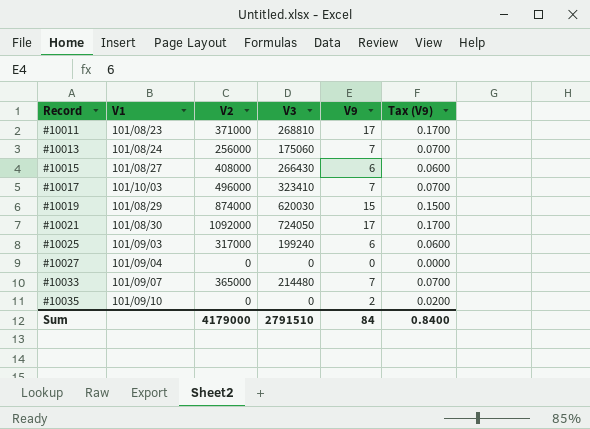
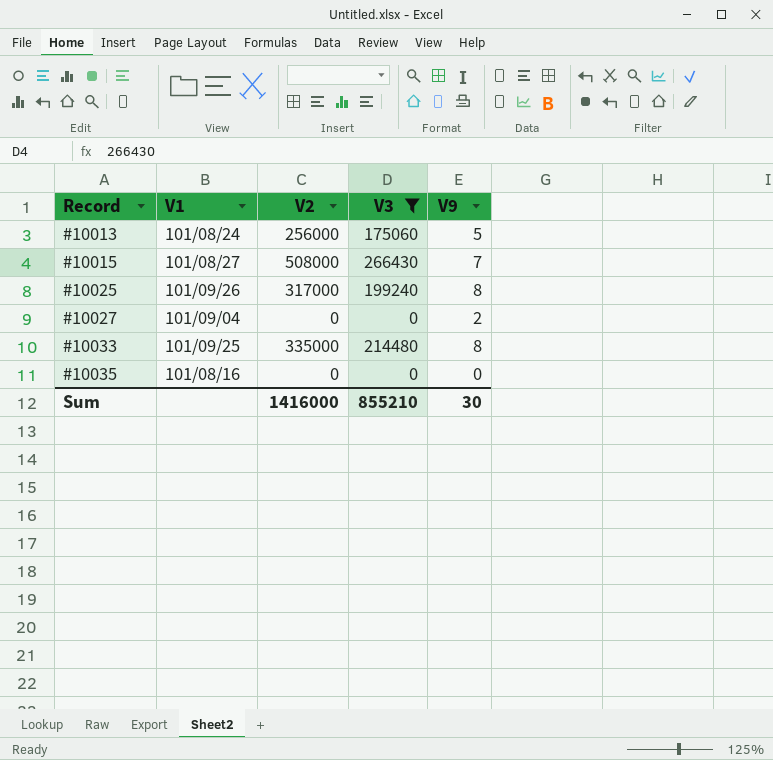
filter: none -> V3 <= 266430
column Tax (V9) | formula: [V9] * 0.01 -> none
#10013 | V9: 7 -> 5
#10015 | V2: 408000 -> 508000
#10015 | V9: 6 -> 7
#10025 | V1: 101/09/03 -> 101/09/26
#10025 | V9: 6 -> 8
#10027 | V9: 0 -> 2
#10033 | V1: 101/09/07 -> 101/09/25
#10033 | V2: 365000 -> 335000
#10033 | V9: 7 -> 8
#10035 | V1: 101/09/10 -> 101/08/16
#10035 | V9: 2 -> 0
Sum | V2: 4179000 -> 1416000
Sum | V3: 2791510 -> 855210
Sum | V9: 84 -> 30

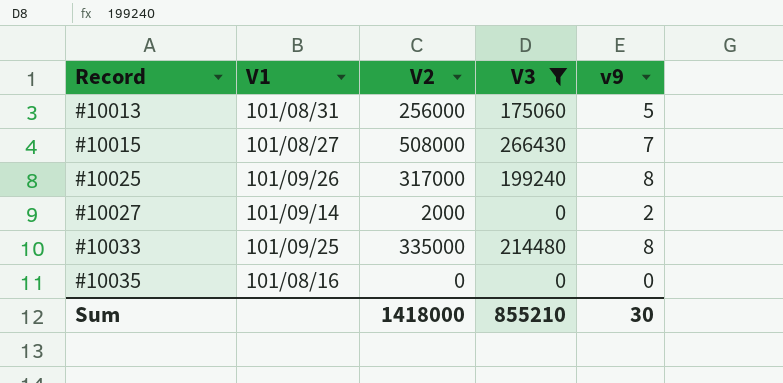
column name: V9 -> v9
#10013 | V1: 101/08/24 -> 101/08/31
#10027 | V1: 101/09/04 -> 101/09/14
#10027 | V2: 0 -> 2000
Sum | V2: 1416000 -> 1418000

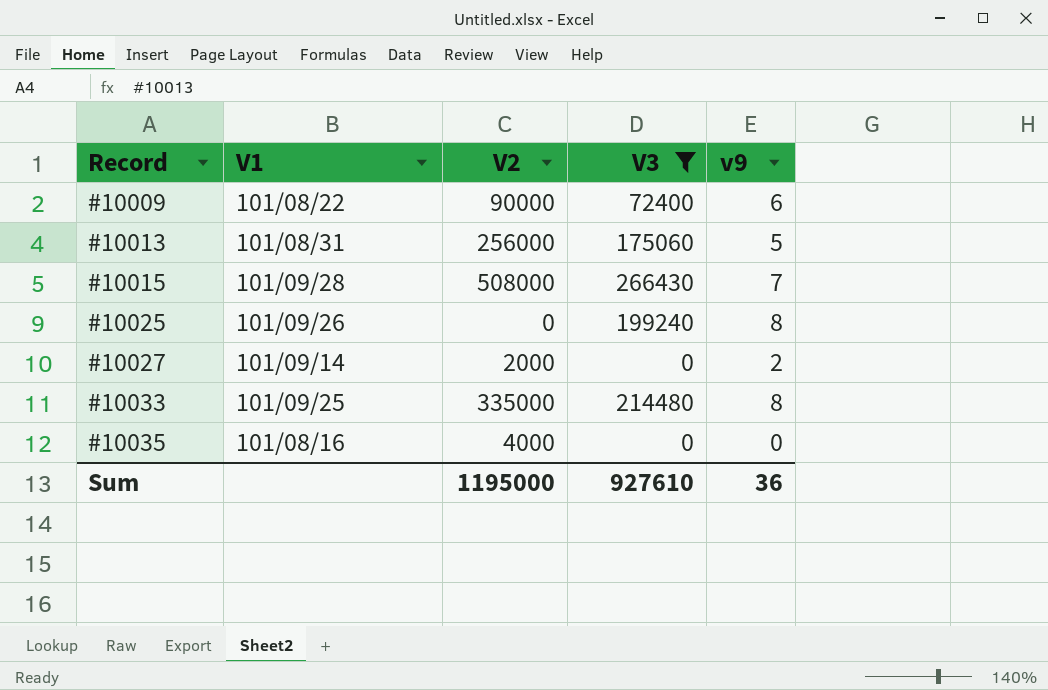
row #10009: none -> 101/08/22 | 90000 | 72400 | 6
#10015 | V1: 101/08/27 -> 101/09/28
#10025 | V2: 317000 -> 0
#10035 | V2: 0 -> 4000
Sum | V2: 1418000 -> 1195000
Sum | V3: 855210 -> 927610
Sum | v9: 30 -> 36

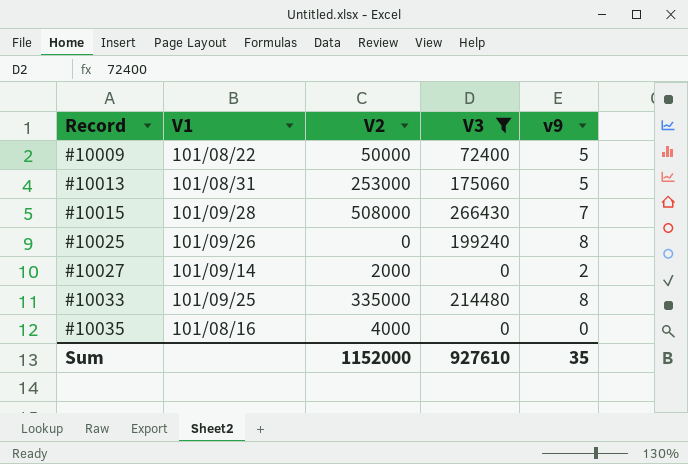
#10009 | V2: 90000 -> 50000
#10009 | v9: 6 -> 5
#10013 | V2: 256000 -> 253000
Sum | V2: 1195000 -> 1152000
Sum | v9: 36 -> 35

